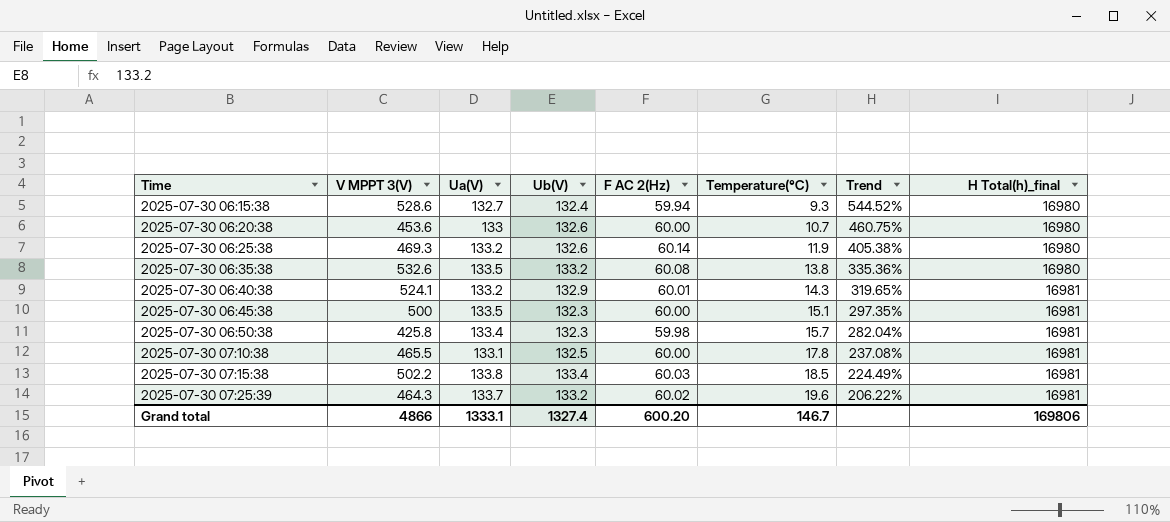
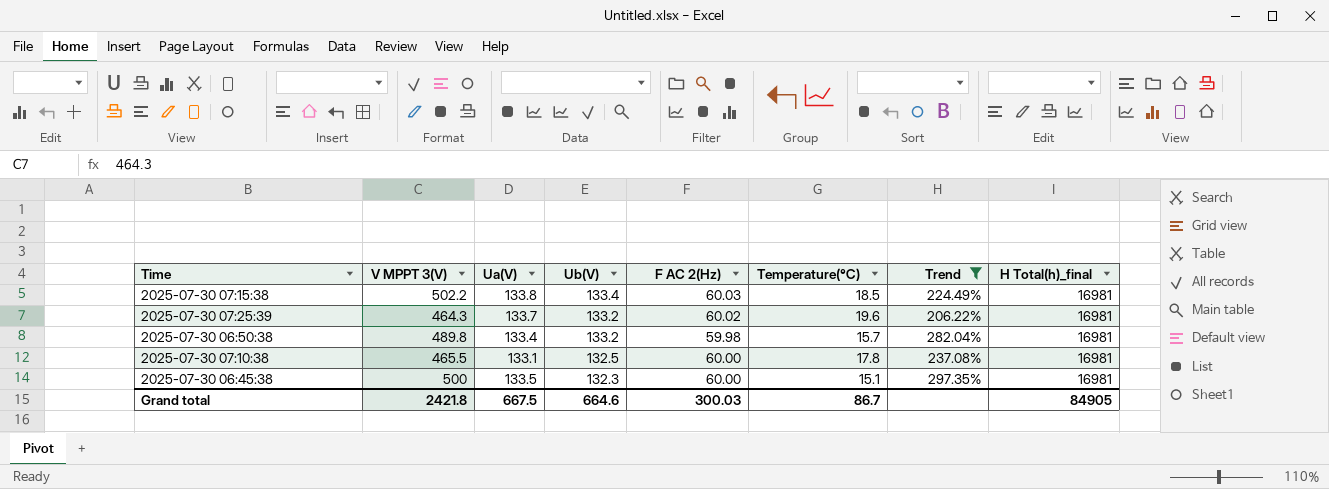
filter: none -> Trend <= 297.35%
row order: Time ascending -> Ub(V) descending
2025-07-30 06:50:38 | V MPPT 3(V): 425.8 -> 489.8
2025-07-30 06:50:38 | Ub(V): 132.3 -> 133.2
Grand total | V MPPT 3(V): 4866 -> 2421.8
Grand total | Ua(V): 1333.1 -> 667.5
Grand total | Ub(V): 1327.4 -> 664.6
Grand total | F AC 2(Hz): 600.20 -> 300.03
Grand total | Temperature(℃): 146.7 -> 86.7
Grand total | H Total(h)_final: 169806 -> 84905

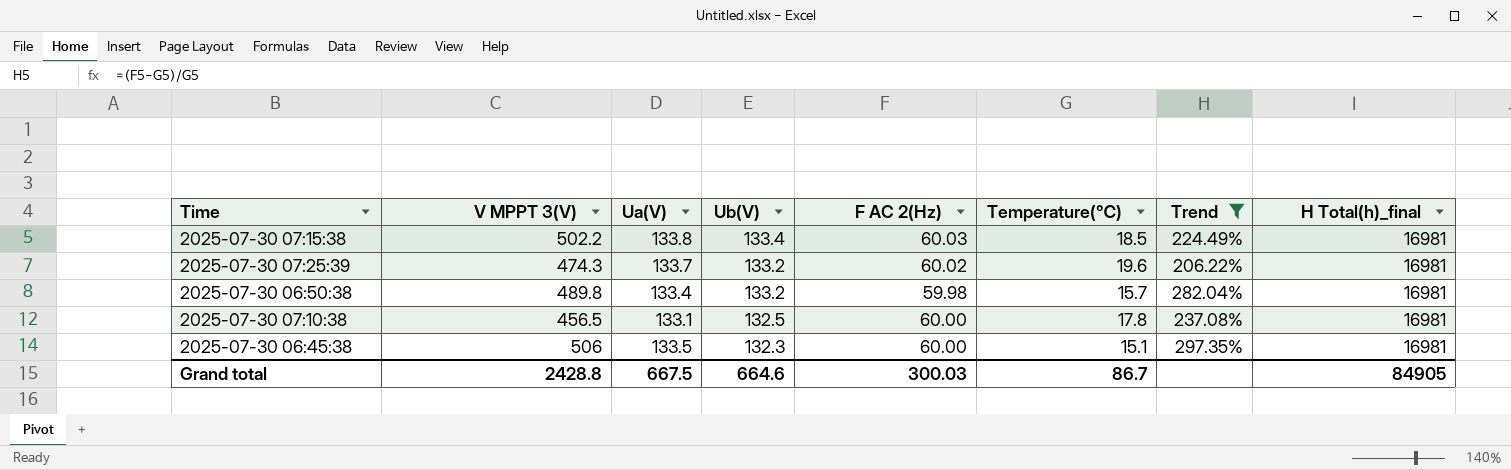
2025-07-30 07:25:39 | V MPPT 3(V): 464.3 -> 474.3
2025-07-30 07:10:38 | V MPPT 3(V): 465.5 -> 456.5
2025-07-30 06:45:38 | V MPPT 3(V): 500 -> 506
Grand total | V MPPT 3(V): 2421.8 -> 2428.8

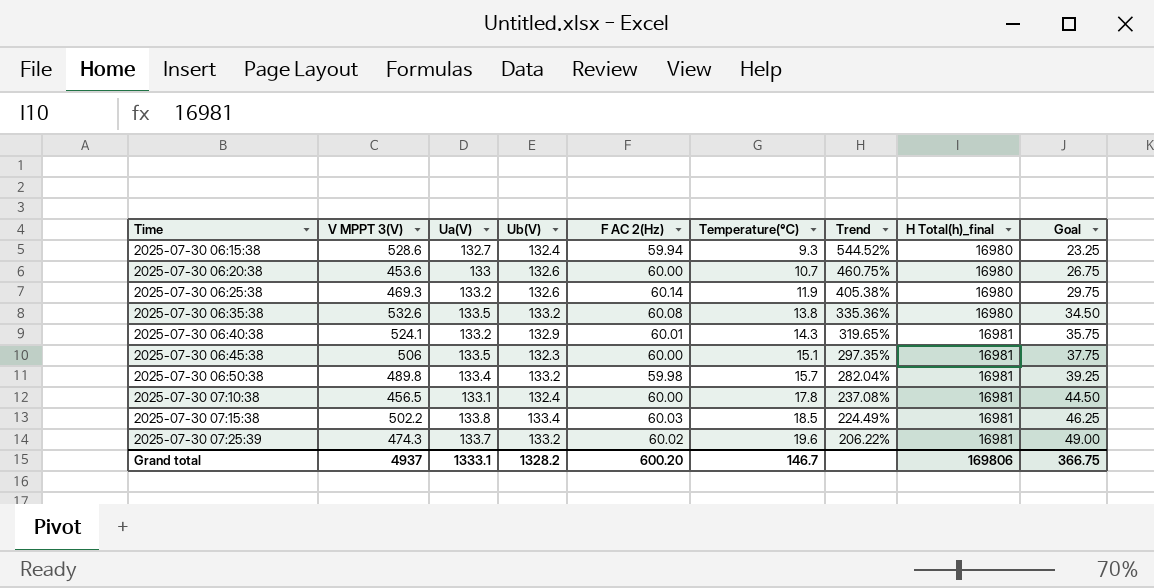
filter: Trend <= 297.35% -> none
row order: Ub(V) descending -> Time ascending
column Goal | formula: none -> [Temperature(℃)] * 2.5
2025-07-30 07:10:38 | Ub(V): 132.5 -> 132.4
Grand total | V MPPT 3(V): 2428.8 -> 4937
Grand total | Ua(V): 667.5 -> 1333.1
Grand total | Ub(V): 664.6 -> 1328.2
Grand total | F AC 2(Hz): 300.03 -> 600.20
Grand total | Temperature(℃): 86.7 -> 146.7
Grand total | H Total(h)_final: 84905 -> 169806

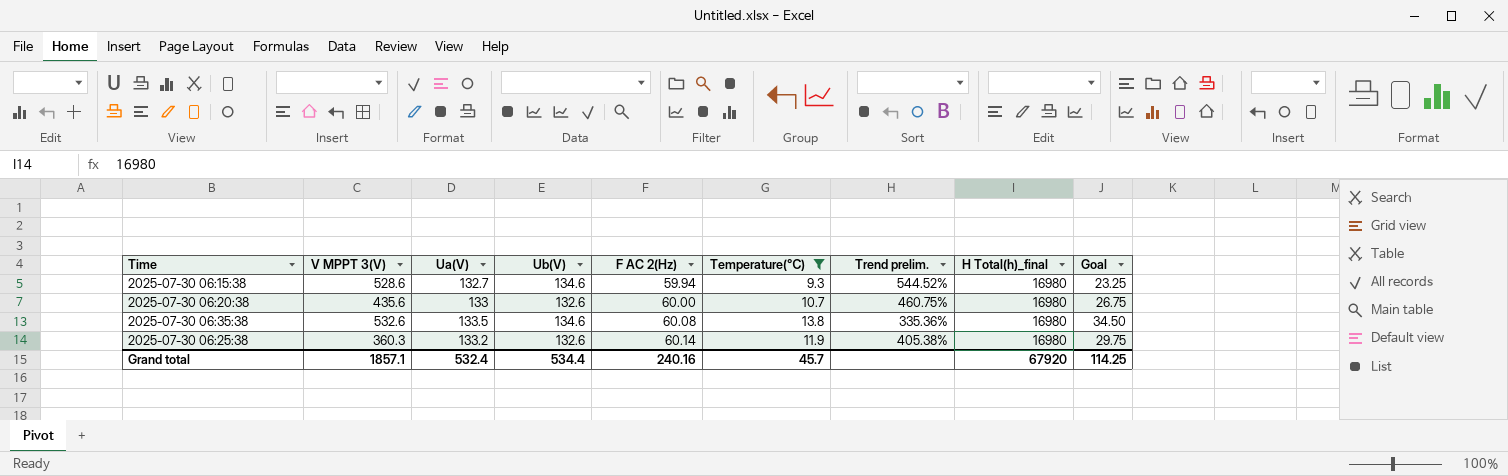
filter: none -> Temperature(℃) <= 13.8
row order: Time ascending -> F AC 2(Hz) ascending
column name: Trend -> Trend prelim.
2025-07-30 06:15:38 | Ub(V): 132.4 -> 134.6
2025-07-30 06:20:38 | V MPPT 3(V): 453.6 -> 435.6
2025-07-30 06:35:38 | Ub(V): 133.2 -> 134.6
2025-07-30 06:25:38 | V MPPT 3(V): 469.3 -> 360.3
Grand total | V MPPT 3(V): 4937 -> 1857.1
Grand total | Ua(V): 1333.1 -> 532.4
Grand total | Ub(V): 1328.2 -> 534.4
Grand total | F AC 2(Hz): 600.20 -> 240.16
Grand total | Temperature(℃): 146.7 -> 45.7
Grand total | H Total(h)_final: 169806 -> 67920
Grand total | Goal: 366.75 -> 114.25

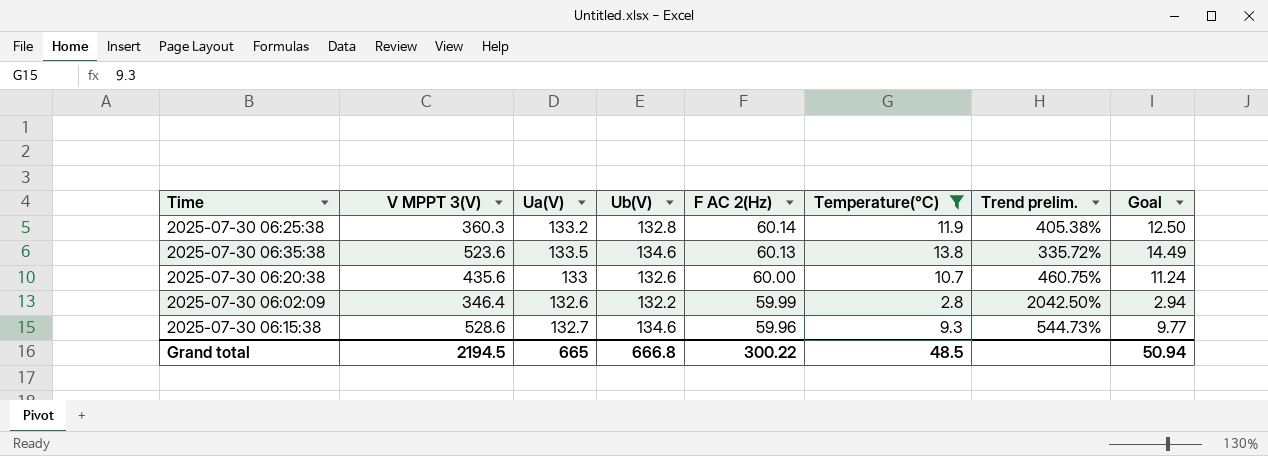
row order: F AC 2(Hz) ascending -> F AC 2(Hz) descending
column H Total(h)_final | position: 8 -> none
column Goal | formula: [Temperature(℃)] * 2.5 -> [Temperature(℃)] * 1.05
2025-07-30 06:25:38 | Ub(V): 132.6 -> 132.8
2025-07-30 06:35:38 | V MPPT 3(V): 532.6 -> 523.6
2025-07-30 06:35:38 | F AC 2(Hz): 60.08 -> 60.13
2025-07-30 06:35:38 | Trend prelim.: 335.36% -> 335.72%
row 2025-07-30 06:02:09: none -> 346.4 | 132.6 | 132.2 | 59.99 | 2.8 | 2042.50% | 2.94
2025-07-30 06:15:38 | F AC 2(Hz): 59.94 -> 59.96
2025-07-30 06:15:38 | Trend prelim.: 544.52% -> 544.73%
Grand total | V MPPT 3(V): 1857.1 -> 2194.5
Grand total | Ua(V): 532.4 -> 665
Grand total | Ub(V): 534.4 -> 666.8
Grand total | F AC 2(Hz): 240.16 -> 300.22
Grand total | Temperature(℃): 45.7 -> 48.5
Grand total | Goal: 114.25 -> 50.94

